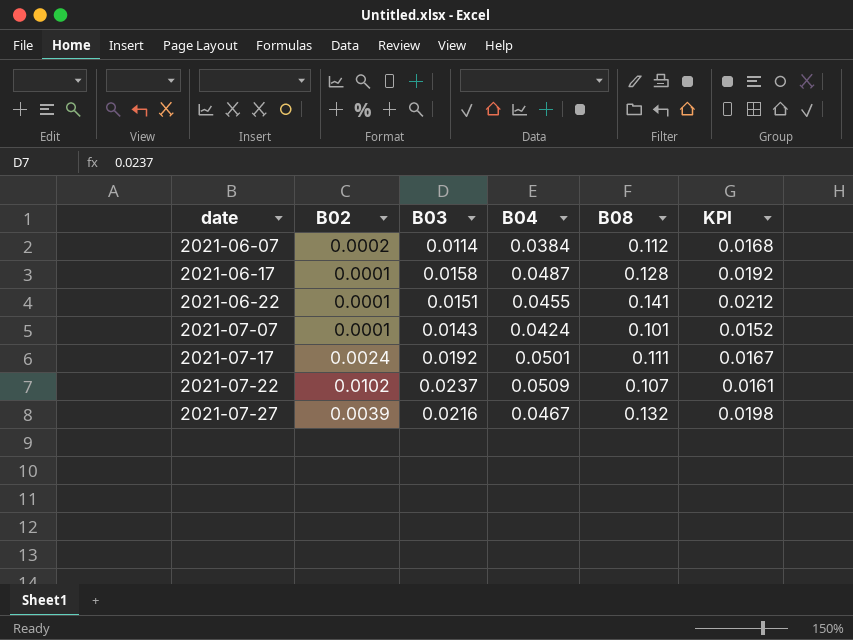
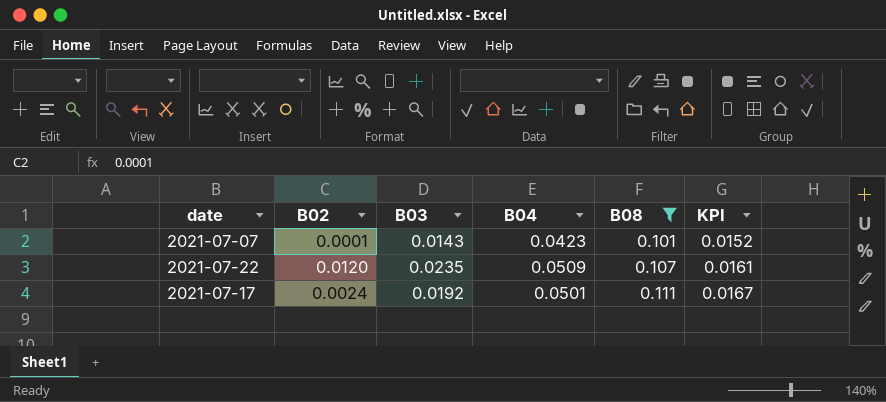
filter: none -> B08 <= 0.111
row order: date ascending -> B08 ascending
2021-07-07 | B04: 0.0424 -> 0.0423
2021-07-22 | B02: 0.0102 -> 0.0120
2021-07-22 | B03: 0.0237 -> 0.0235

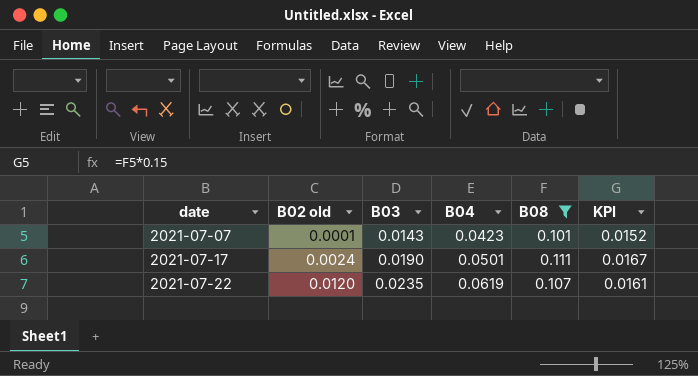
row order: B08 ascending -> date ascending
column name: B02 -> B02 old
2021-07-17 | B03: 0.0192 -> 0.0190
2021-07-22 | B04: 0.0509 -> 0.0619

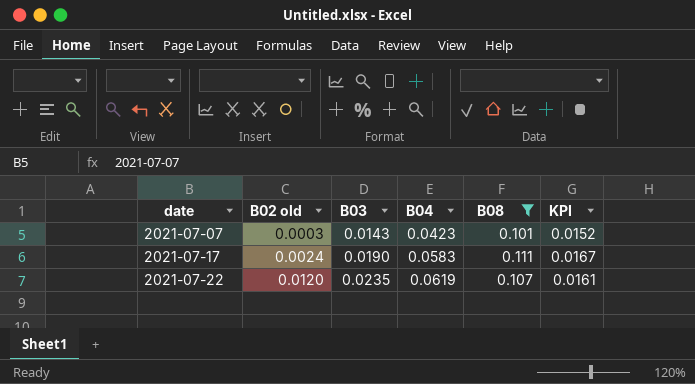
2021-07-07 | B02 old: 0.0001 -> 0.0003
2021-07-17 | B04: 0.0501 -> 0.0583

